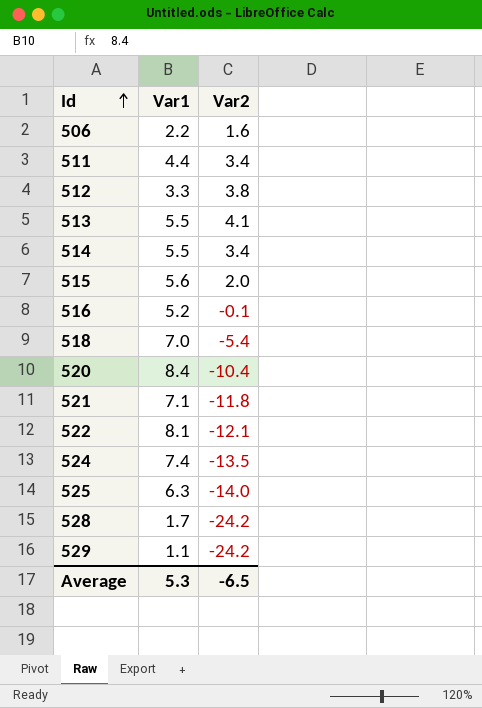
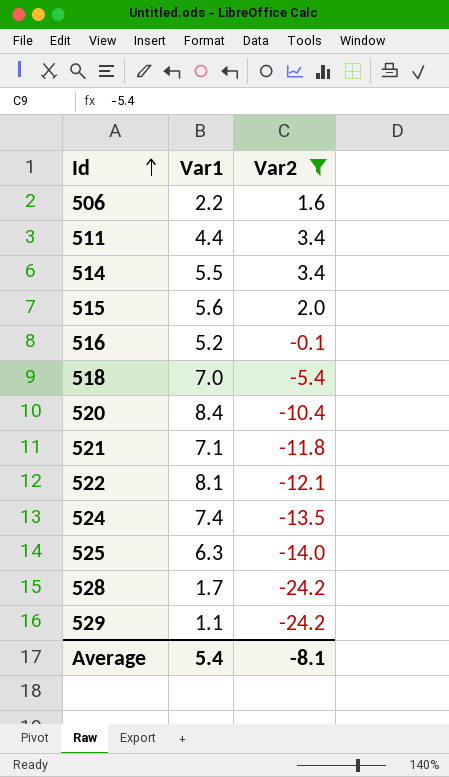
filter: none -> Var2 <= 3.4
Average | Var1: 5.3 -> 5.4
Average | Var2: -6.5 -> -8.1

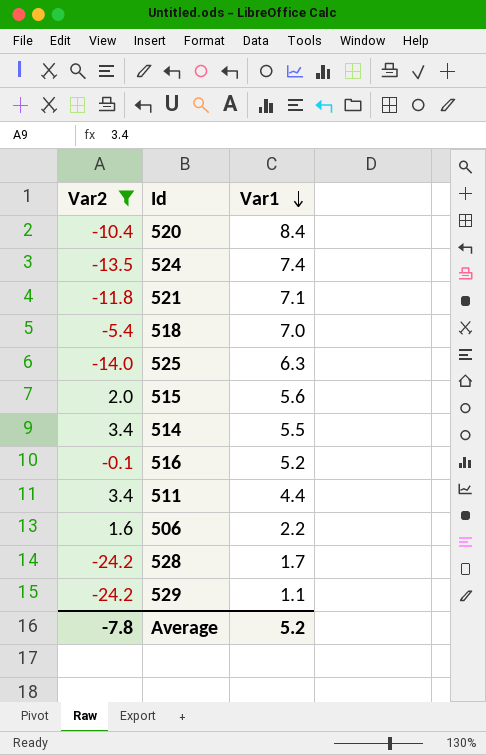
row order: Id ascending -> Var1 descending
column Var2 | position: 3 -> 1
row 522: 8.1 | -12.1 -> none
Average | Var2: -8.1 -> -7.8
Average | Var1: 5.4 -> 5.2

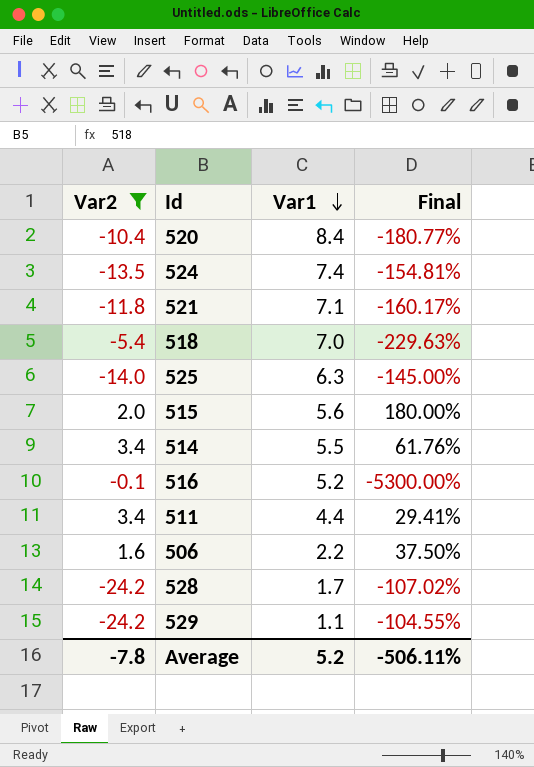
column Final | formula: none -> ([Var1] - [Var2]) / [Var2]

